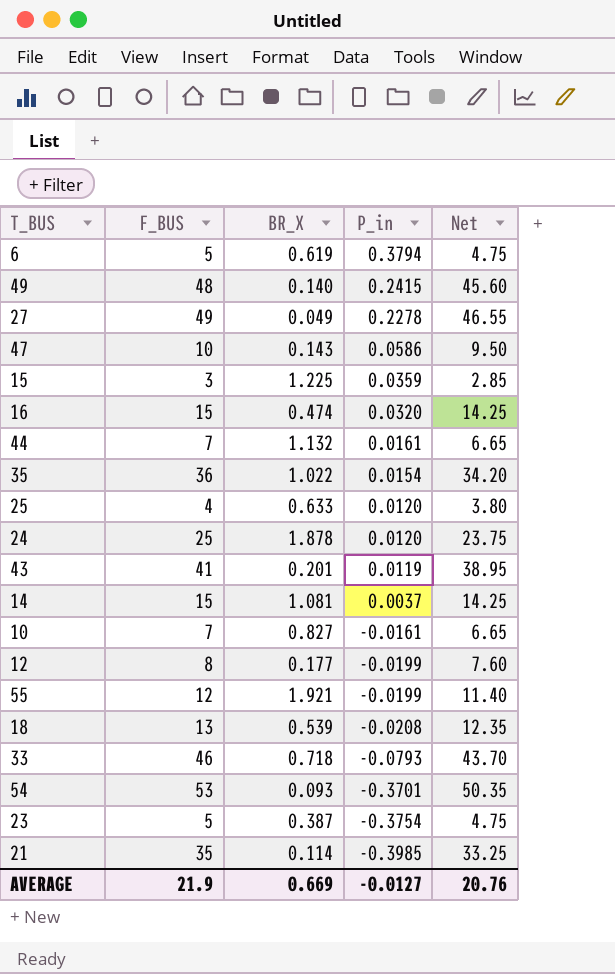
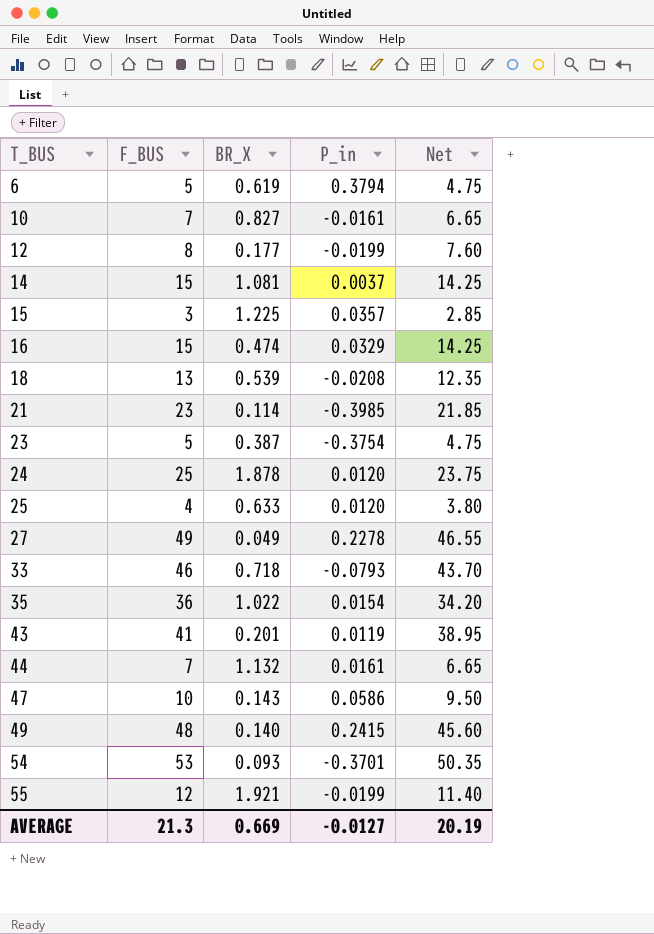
row order: P_in descending -> T_BUS ascending
15 | P_in: 0.0359 -> 0.0357
16 | P_in: 0.0320 -> 0.0329
21 | F_BUS: 35 -> 23
21 | Net: 33.25 -> 21.85
AVERAGE | F_BUS: 21.9 -> 21.3
AVERAGE | Net: 20.76 -> 20.19

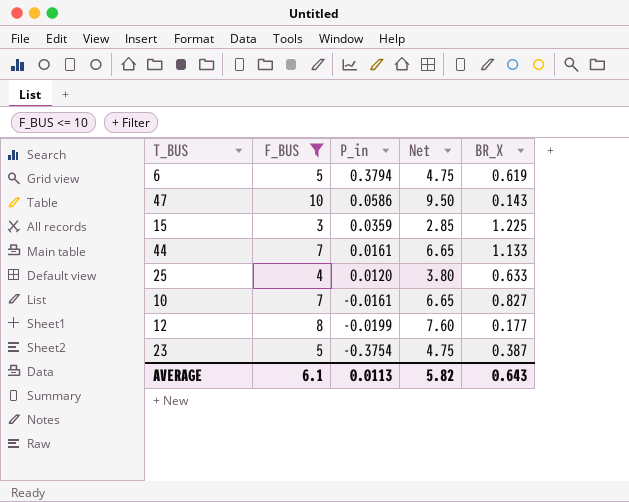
filter: none -> F_BUS <= 10
row order: T_BUS ascending -> P_in descending
column BR_X | position: 3 -> 5
15 | P_in: 0.0357 -> 0.0359
44 | BR_X: 1.132 -> 1.133
AVERAGE | F_BUS: 21.3 -> 6.1
AVERAGE | P_in: -0.0127 -> 0.0113
AVERAGE | Net: 20.19 -> 5.82
AVERAGE | BR_X: 0.669 -> 0.643

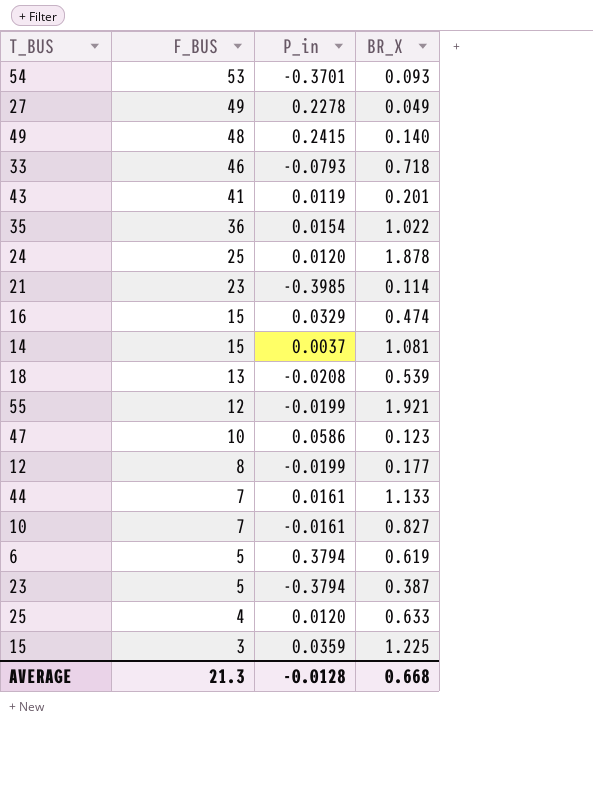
filter: F_BUS <= 10 -> none
row order: P_in descending -> F_BUS descending
column Net | formula: [F_BUS] * 0.95 -> none
47 | BR_X: 0.143 -> 0.123
23 | P_in: -0.3754 -> -0.3794
AVERAGE | F_BUS: 6.1 -> 21.3
AVERAGE | P_in: 0.0113 -> -0.0128
AVERAGE | BR_X: 0.643 -> 0.668

